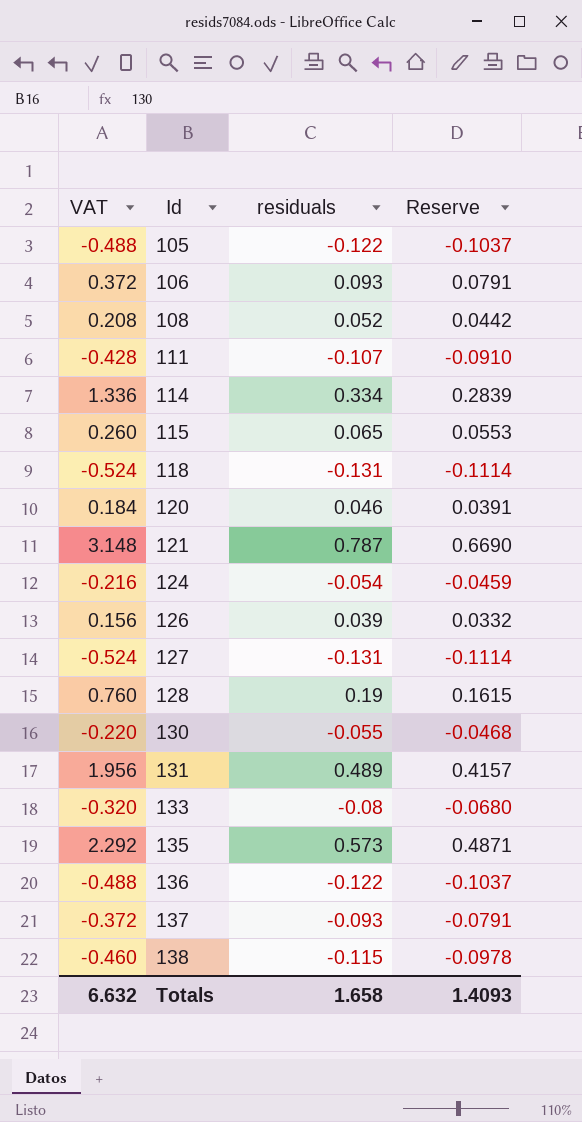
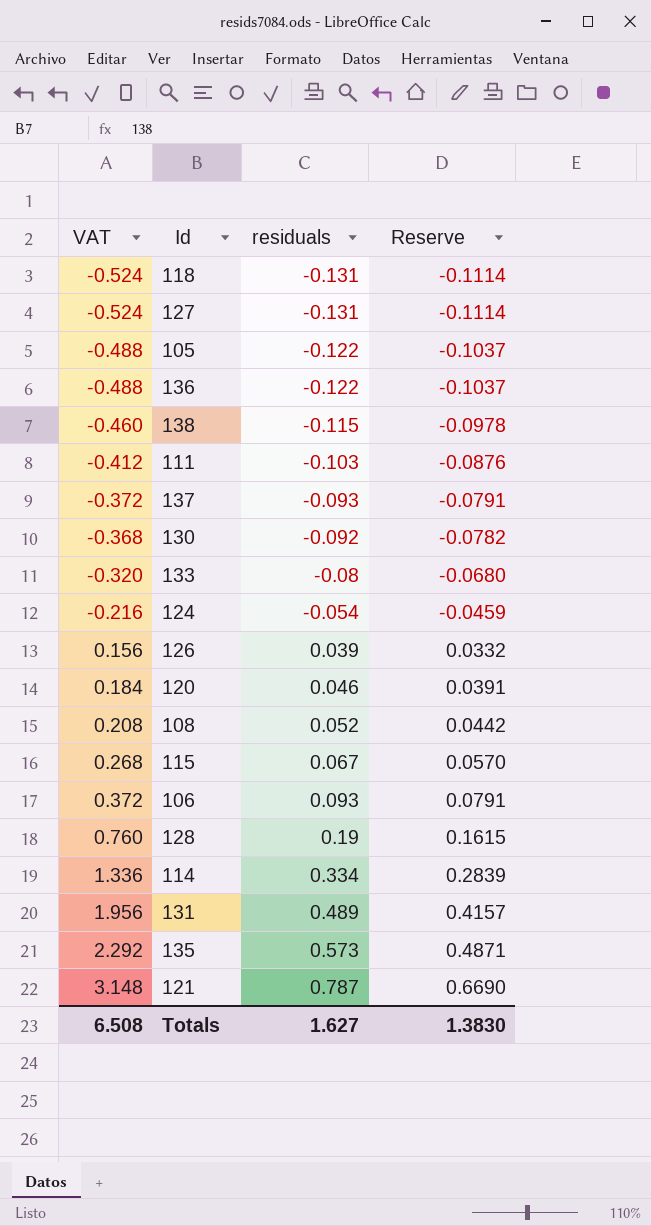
row order: Id ascending -> VAT ascending
111 | VAT: -0.428 -> -0.412
111 | residuals: -0.107 -> -0.103
111 | Reserve: -0.0910 -> -0.0876
130 | VAT: -0.220 -> -0.368
130 | residuals: -0.055 -> -0.092
130 | Reserve: -0.0468 -> -0.0782
115 | VAT: 0.260 -> 0.268
115 | residuals: 0.065 -> 0.067
115 | Reserve: 0.0553 -> 0.0570
Totals | VAT: 6.632 -> 6.508
Totals | residuals: 1.658 -> 1.627
Totals | Reserve: 1.4093 -> 1.3830

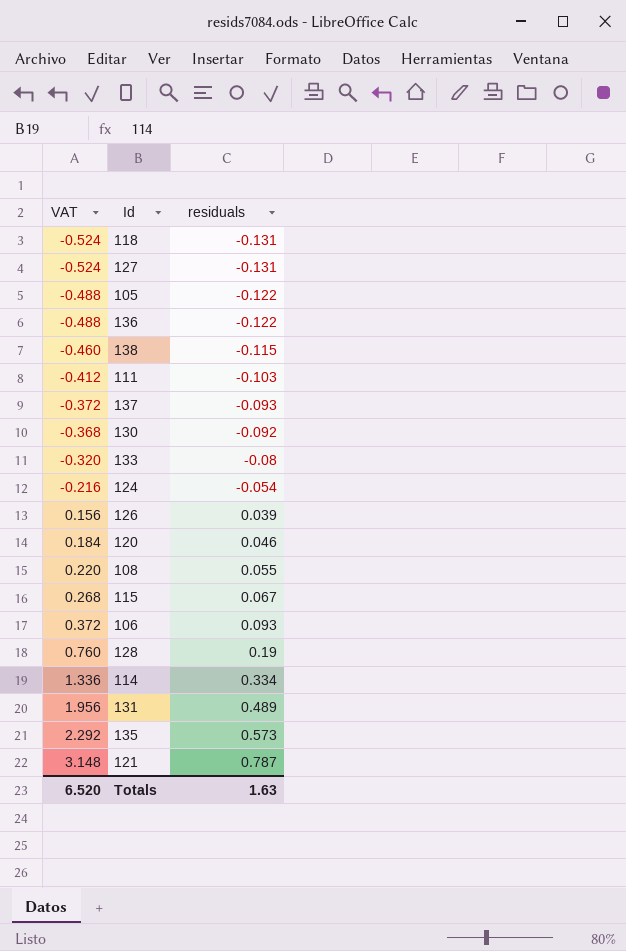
column Reserve | formula: [residuals] * 0.85 -> none
108 | VAT: 0.208 -> 0.220
108 | residuals: 0.052 -> 0.055
Totals | VAT: 6.508 -> 6.520
Totals | residuals: 1.627 -> 1.63

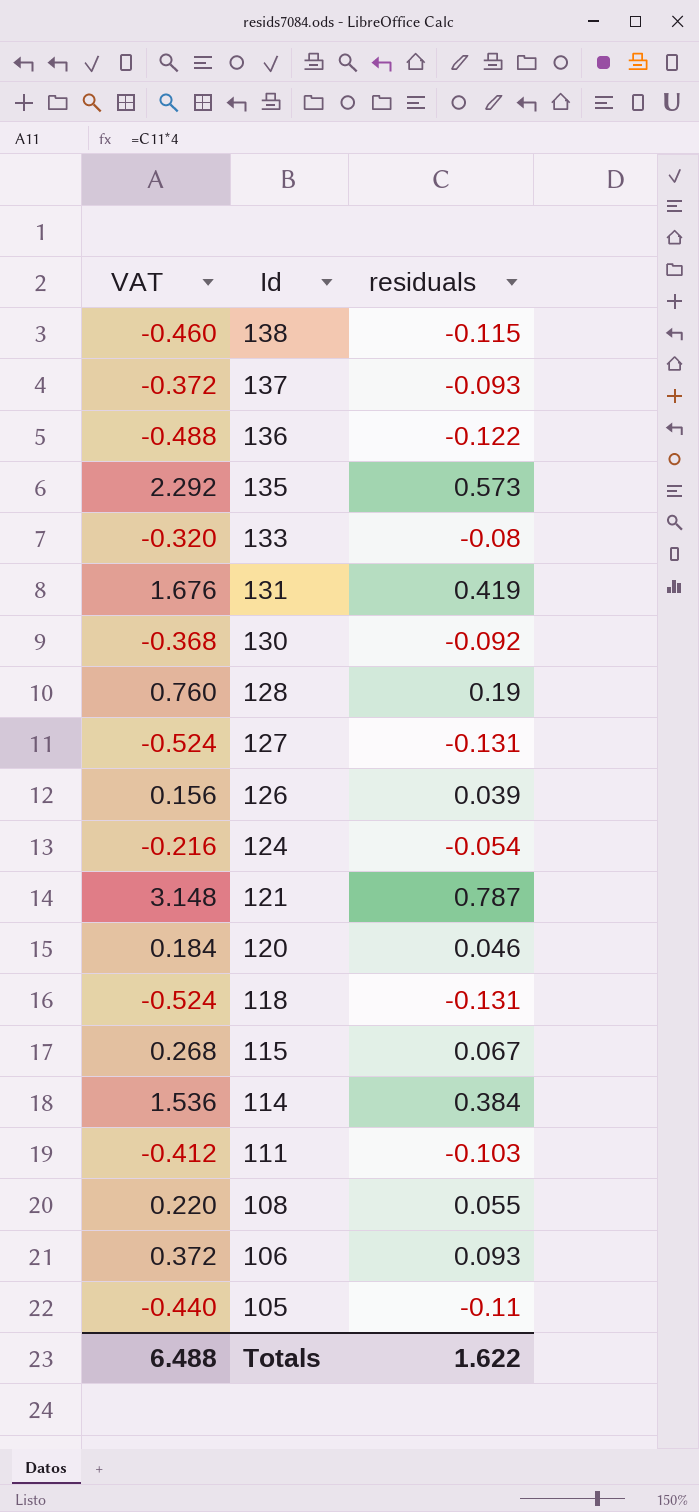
row order: VAT ascending -> Id descending
131 | VAT: 1.956 -> 1.676
131 | residuals: 0.489 -> 0.419
114 | VAT: 1.336 -> 1.536
114 | residuals: 0.334 -> 0.384
105 | VAT: -0.488 -> -0.440
105 | residuals: -0.122 -> -0.11
Totals | VAT: 6.520 -> 6.488
Totals | residuals: 1.63 -> 1.622

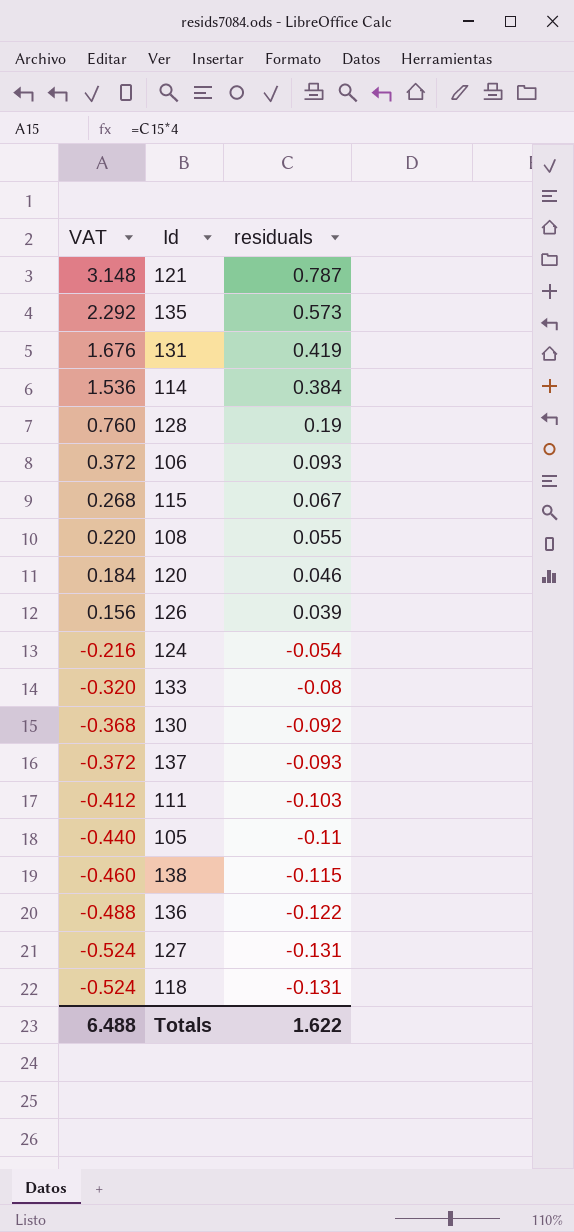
row order: Id descending -> VAT descending

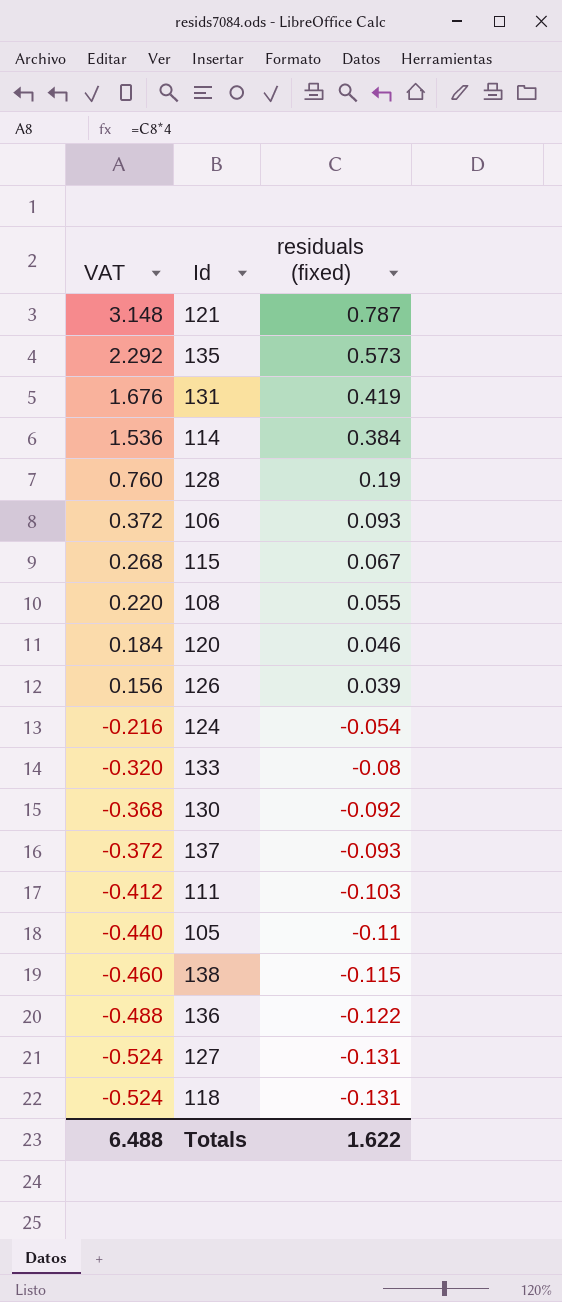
column name: residuals -> residuals (fixed)

